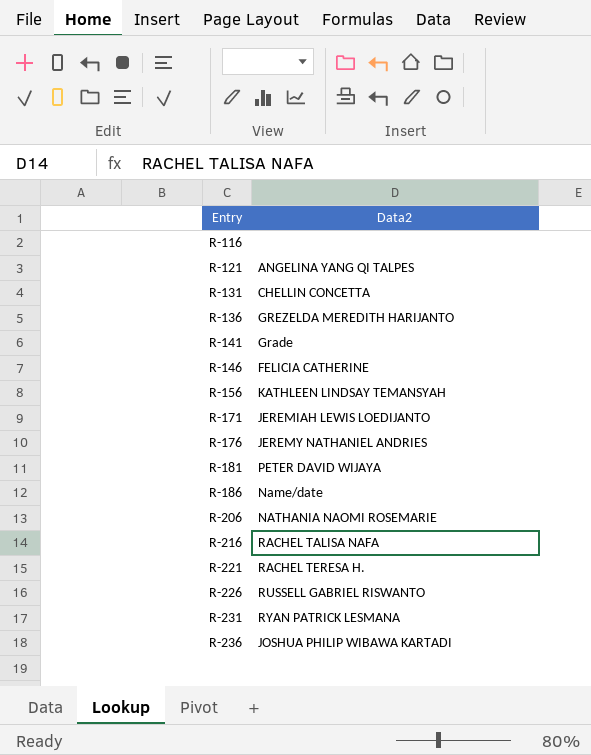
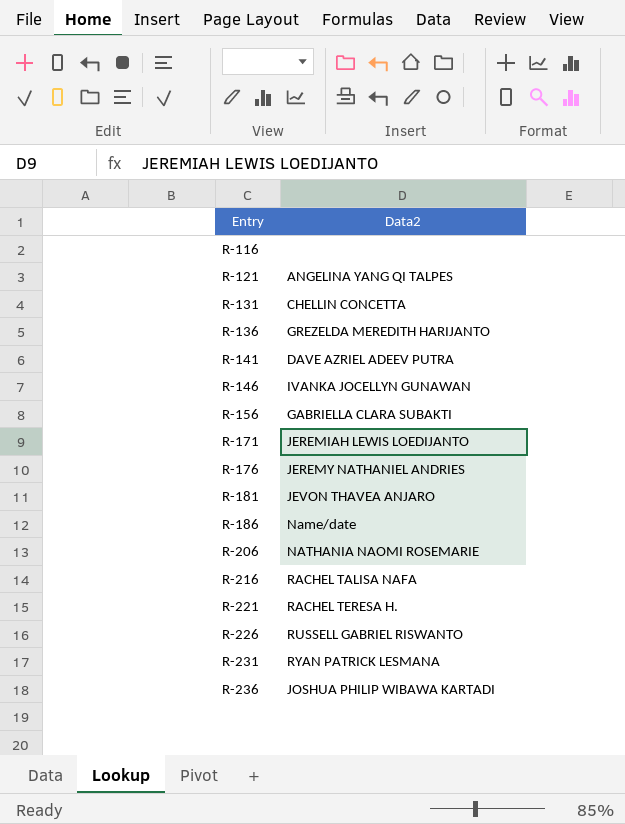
R-141 | Data2: Grade -> DAVE AZRIEL ADEEV PUTRA
R-146 | Data2: FELICIA CATHERINE -> IVANKA JOCELLYN GUNAWAN
R-156 | Data2: KATHLEEN LINDSAY TEMANSYAH -> GABRIELLA CLARA SUBAKTI
R-181 | Data2: PETER DAVID WIJAYA -> JEVON THAVEA ANJARO

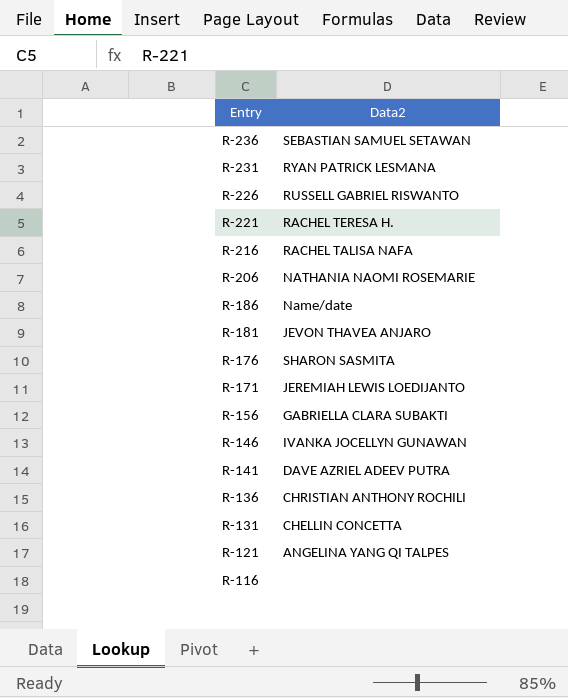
row order: Entry ascending -> Entry descending
R-236 | Data2: JOSHUA PHILIP WIBAWA KARTADI -> SEBASTIAN SAMUEL SETAWAN
R-176 | Data2: JEREMY NATHANIEL ANDRIES -> SHARON SASMITA
R-136 | Data2: GREZELDA MEREDITH HARIJANTO -> CHRISTIAN ANTHONY ROCHILI

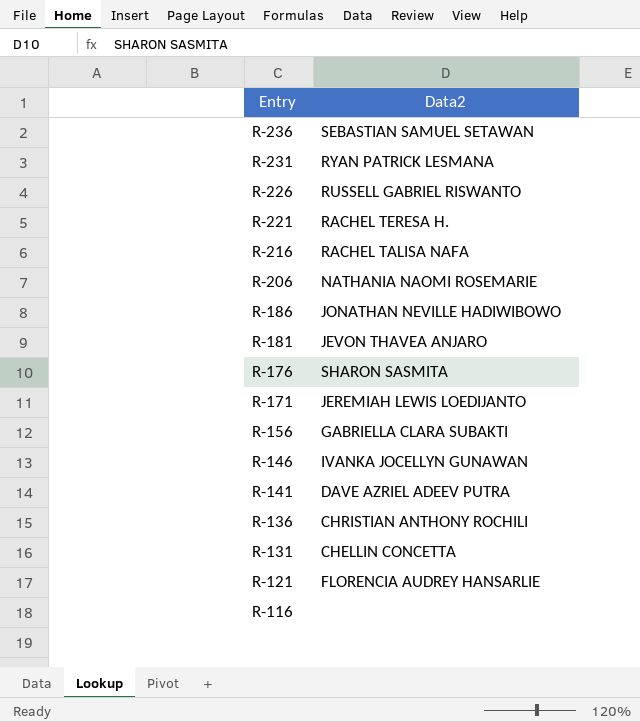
R-186 | Data2: Name/date -> JONATHAN NEVILLE HADIWIBOWO
R-121 | Data2: ANGELINA YANG QI TALPES -> FLORENCIA AUDREY HANSARLIE

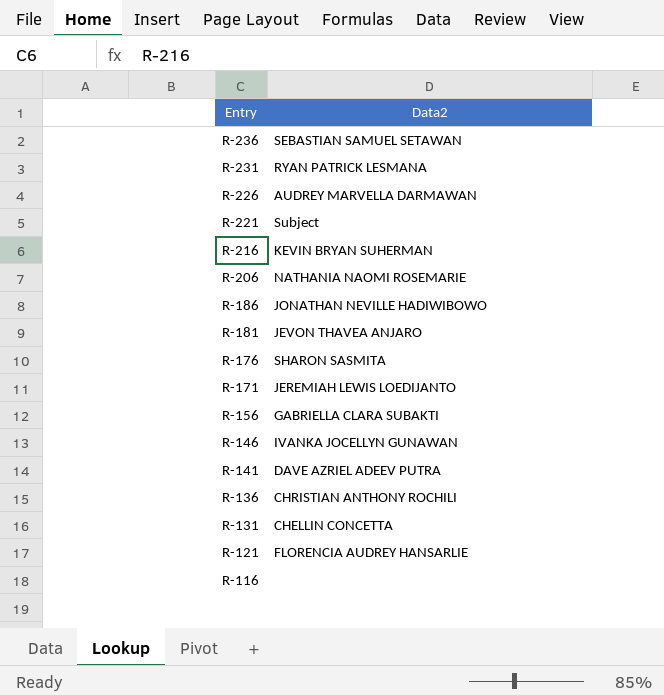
R-226 | Data2: RUSSELL GABRIEL RISWANTO -> AUDREY MARVELLA DARMAWAN
R-221 | Data2: RACHEL TERESA H. -> Subject
R-216 | Data2: RACHEL TALISA NAFA -> KEVIN BRYAN SUHERMAN

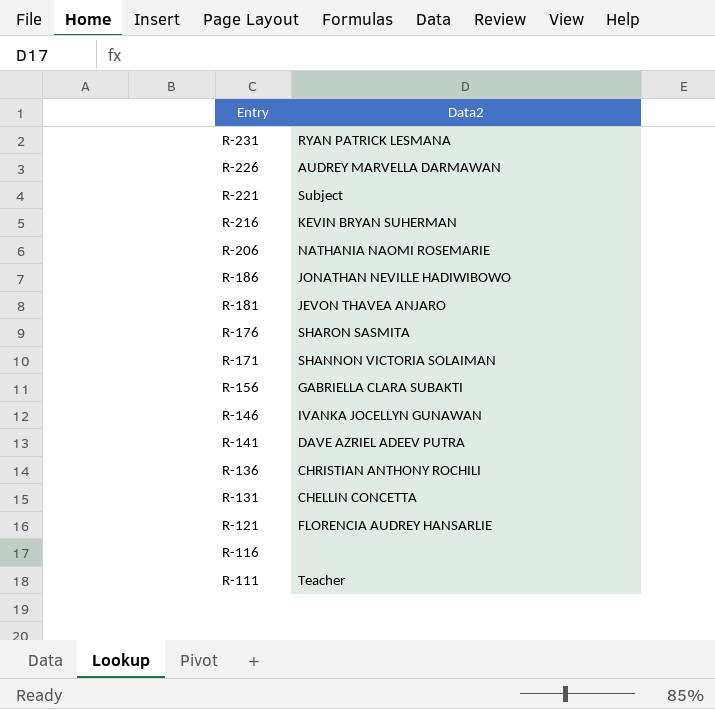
row R-236: SEBASTIAN SAMUEL SETAWAN -> none
R-171 | Data2: JEREMIAH LEWIS LOEDIJANTO -> SHANNON VICTORIA SOLAIMAN
row R-111: none -> Teacher

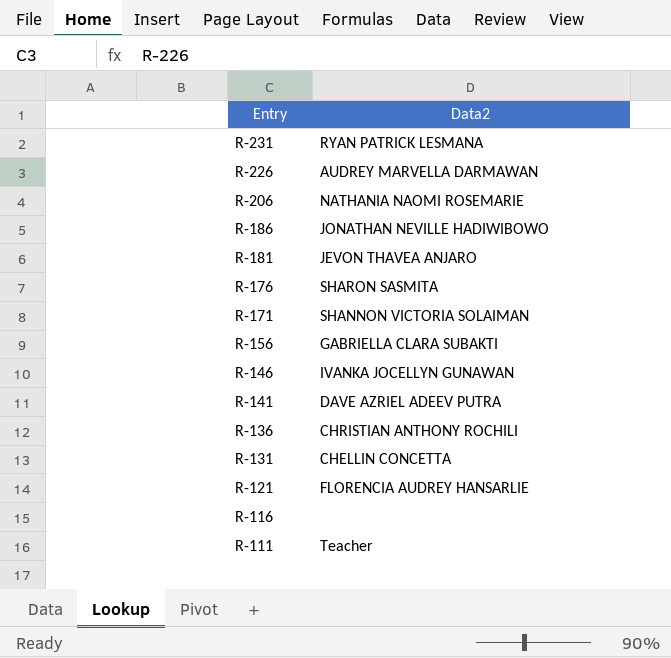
row R-221: Subject -> none
row R-216: KEVIN BRYAN SUHERMAN -> none

